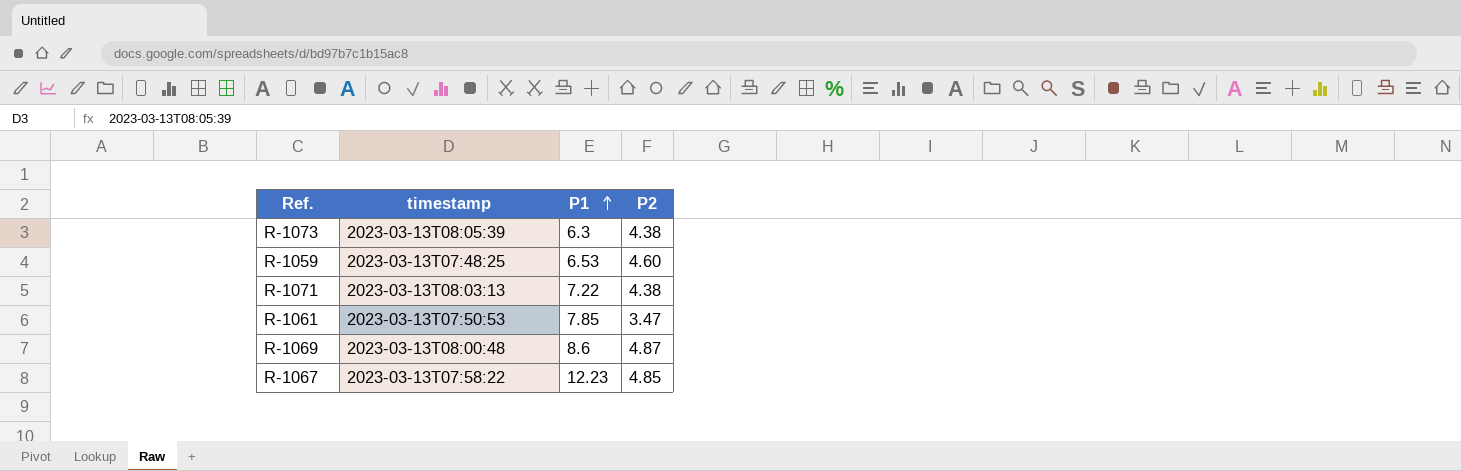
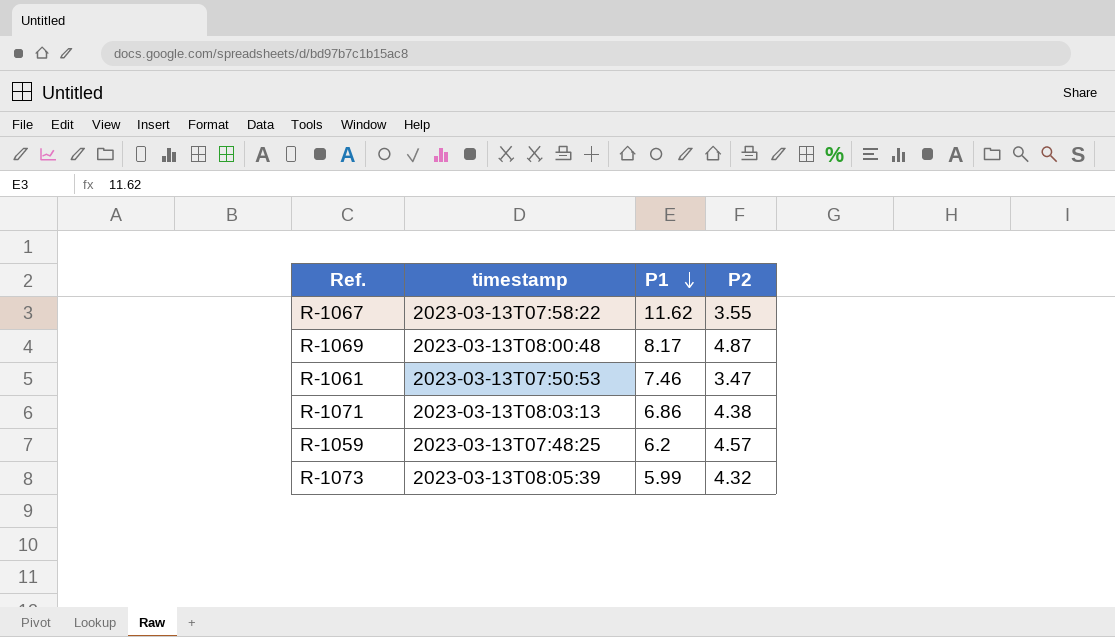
row order: P1 ascending -> P1 descending
R-1067 | P1: 12.23 -> 11.62
R-1067 | P2: 4.85 -> 3.55
R-1069 | P1: 8.6 -> 8.17
R-1061 | P1: 7.85 -> 7.46
R-1071 | P1: 7.22 -> 6.86
R-1059 | P1: 6.53 -> 6.2
R-1059 | P2: 4.60 -> 4.57
R-1073 | P1: 6.3 -> 5.99
R-1073 | P2: 4.38 -> 4.32

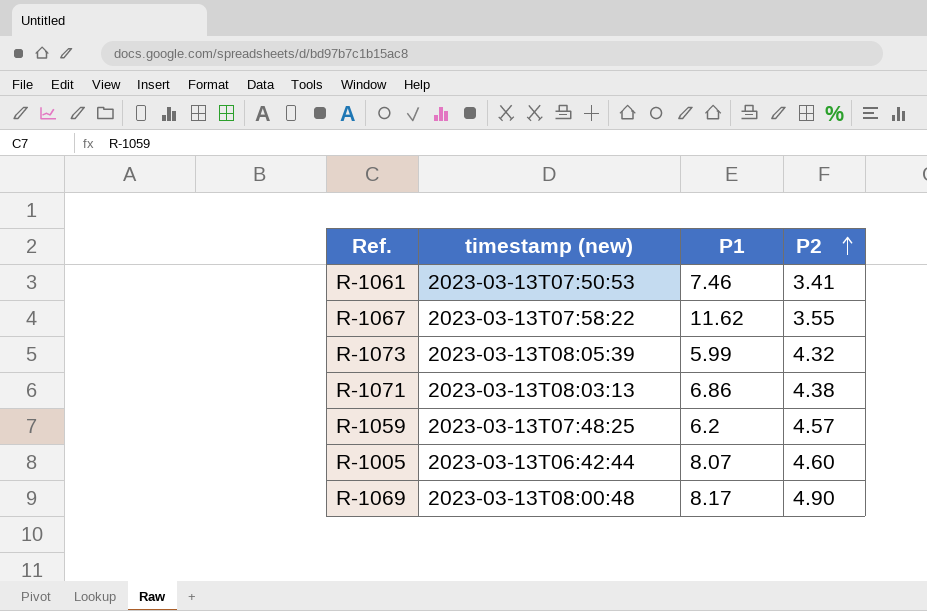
row order: P1 descending -> P2 ascending
column name: timestamp -> timestamp (new)
R-1061 | P2: 3.47 -> 3.41
row R-1005: none -> 2023-03-13T06:42:44 | 8.07 | 4.60
R-1069 | P2: 4.87 -> 4.90

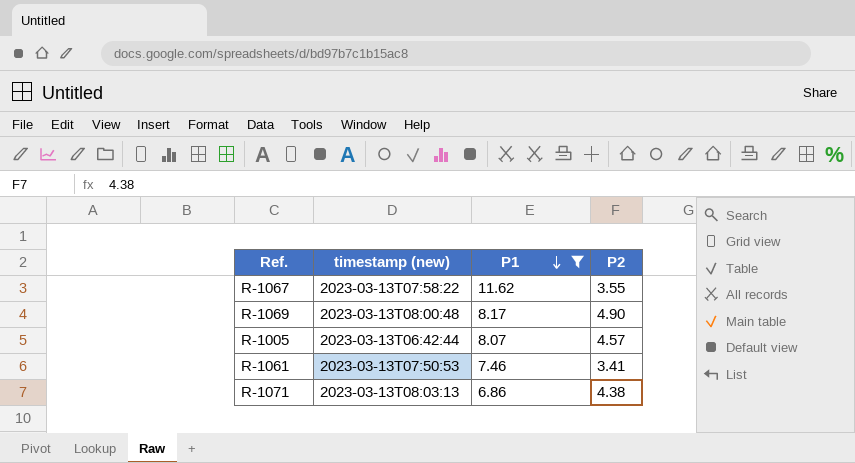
filter: none -> P1 >= 6.86
row order: P2 ascending -> P1 descending
R-1005 | P2: 4.60 -> 4.57

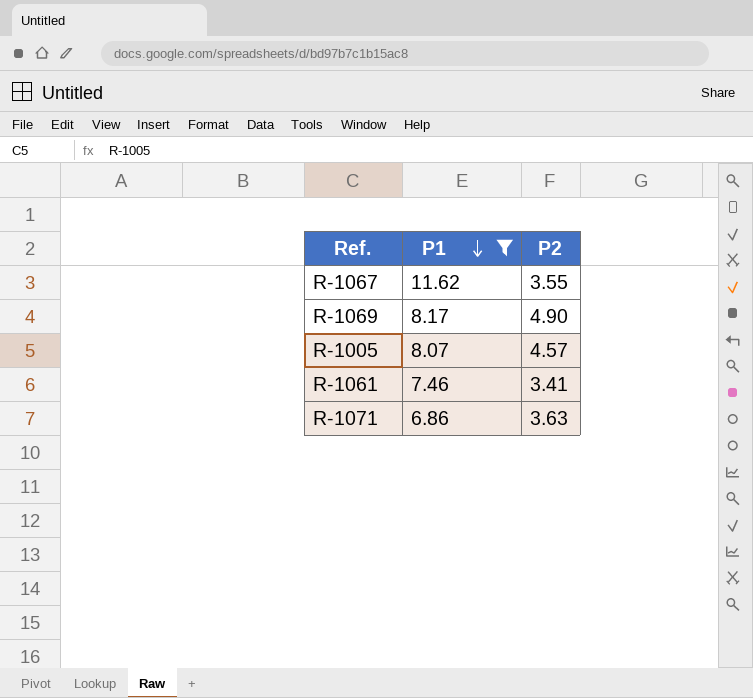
column timestamp (new) | position: 2 -> none
R-1071 | P2: 4.38 -> 3.63

